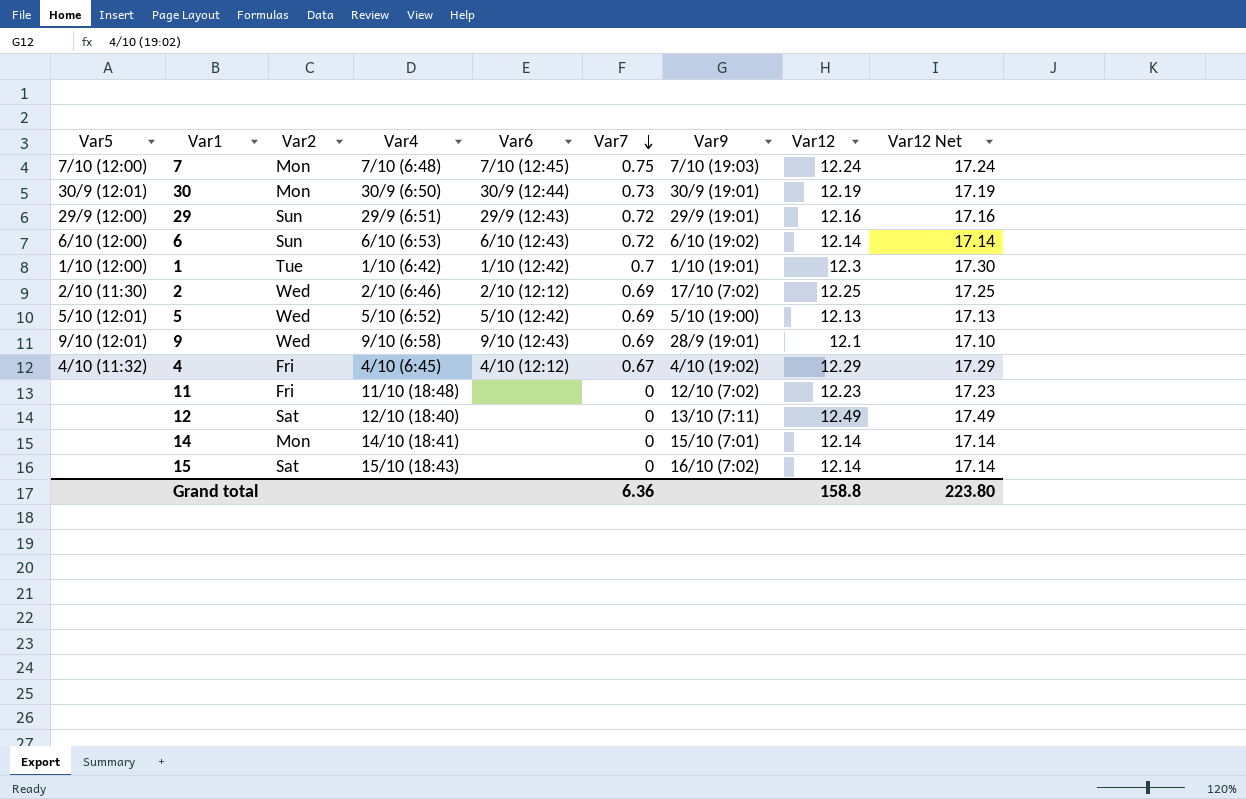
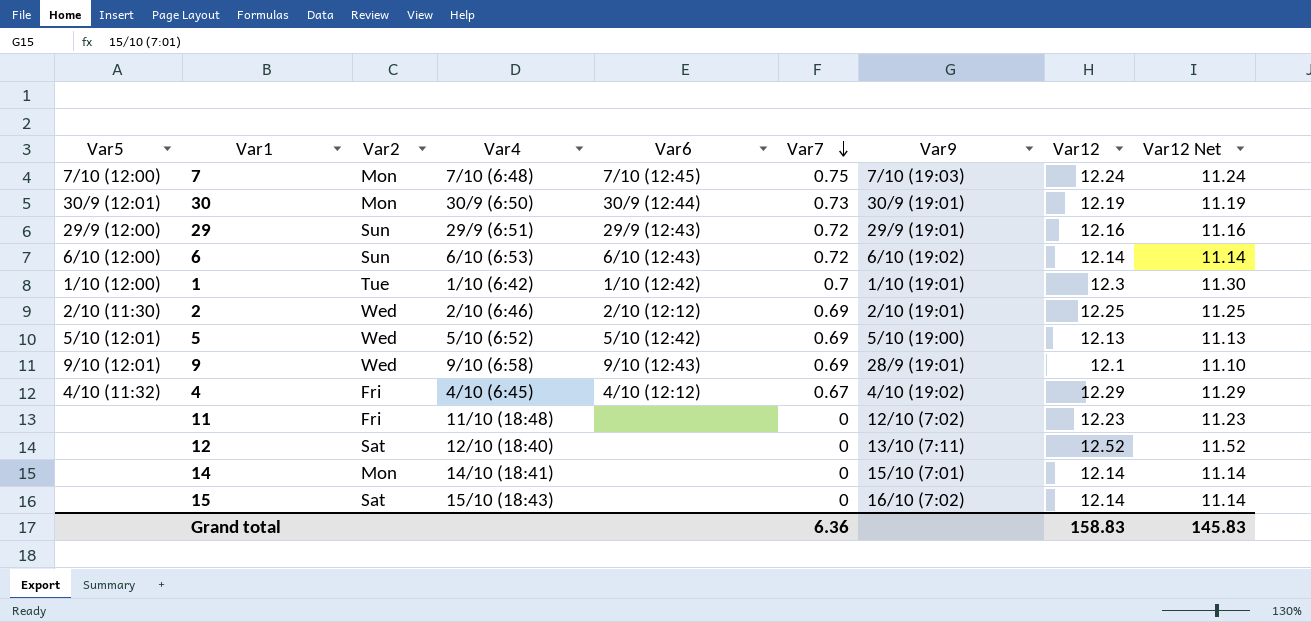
column Var12 Net | formula: [Var12] + 5 -> [Var12] - 1
2 | Var9: 17/10 (7:02) -> 2/10 (19:01)
12 | Var12: 12.49 -> 12.52
Grand total | Var12: 158.8 -> 158.83
Grand total | Var12 Net: 223.80 -> 145.83

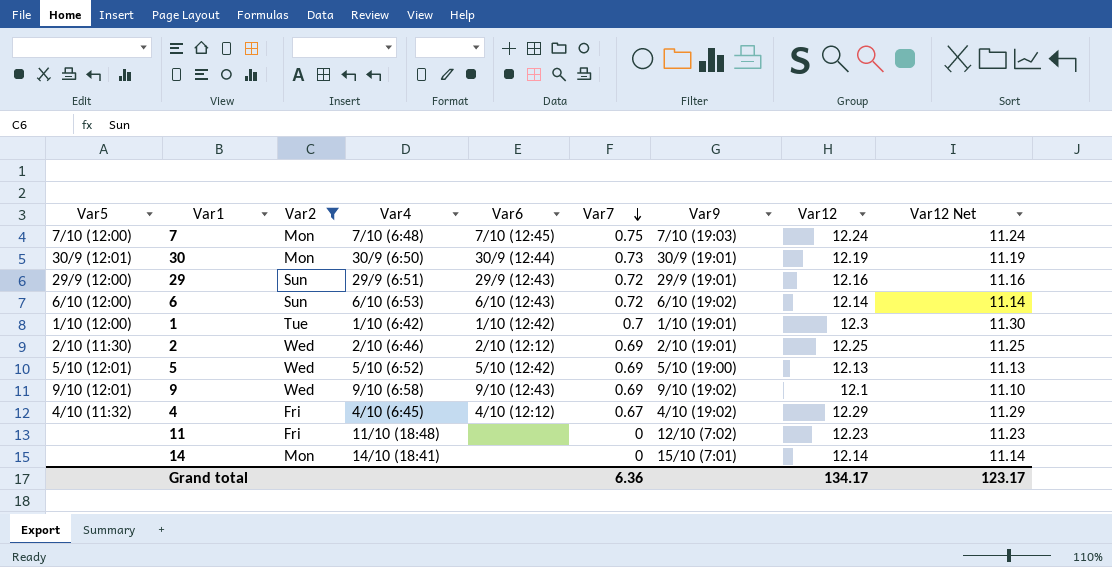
filter: none -> Var2 != Sat
9 | Var9: 28/9 (19:01) -> 9/10 (19:02)
Grand total | Var12: 158.83 -> 134.17
Grand total | Var12 Net: 145.83 -> 123.17

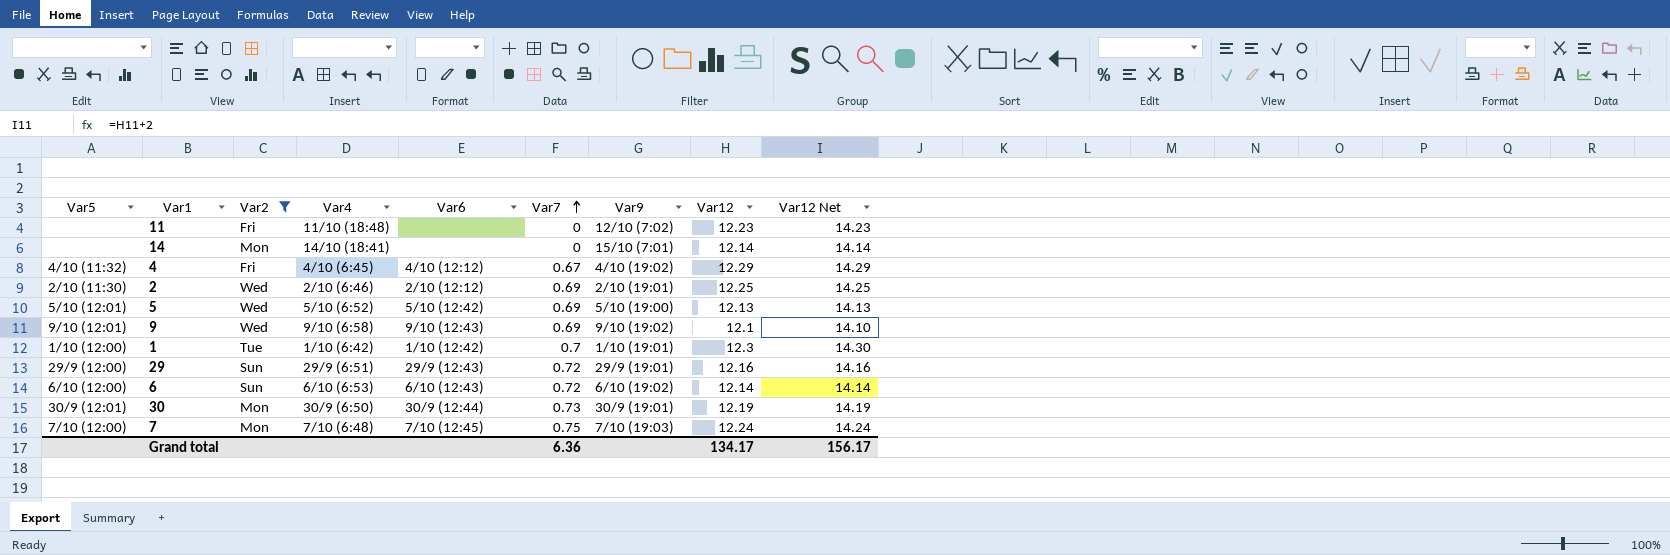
row order: Var7 descending -> Var7 ascending
column Var12 Net | formula: [Var12] - 1 -> [Var12] + 2
Grand total | Var12 Net: 123.17 -> 156.17

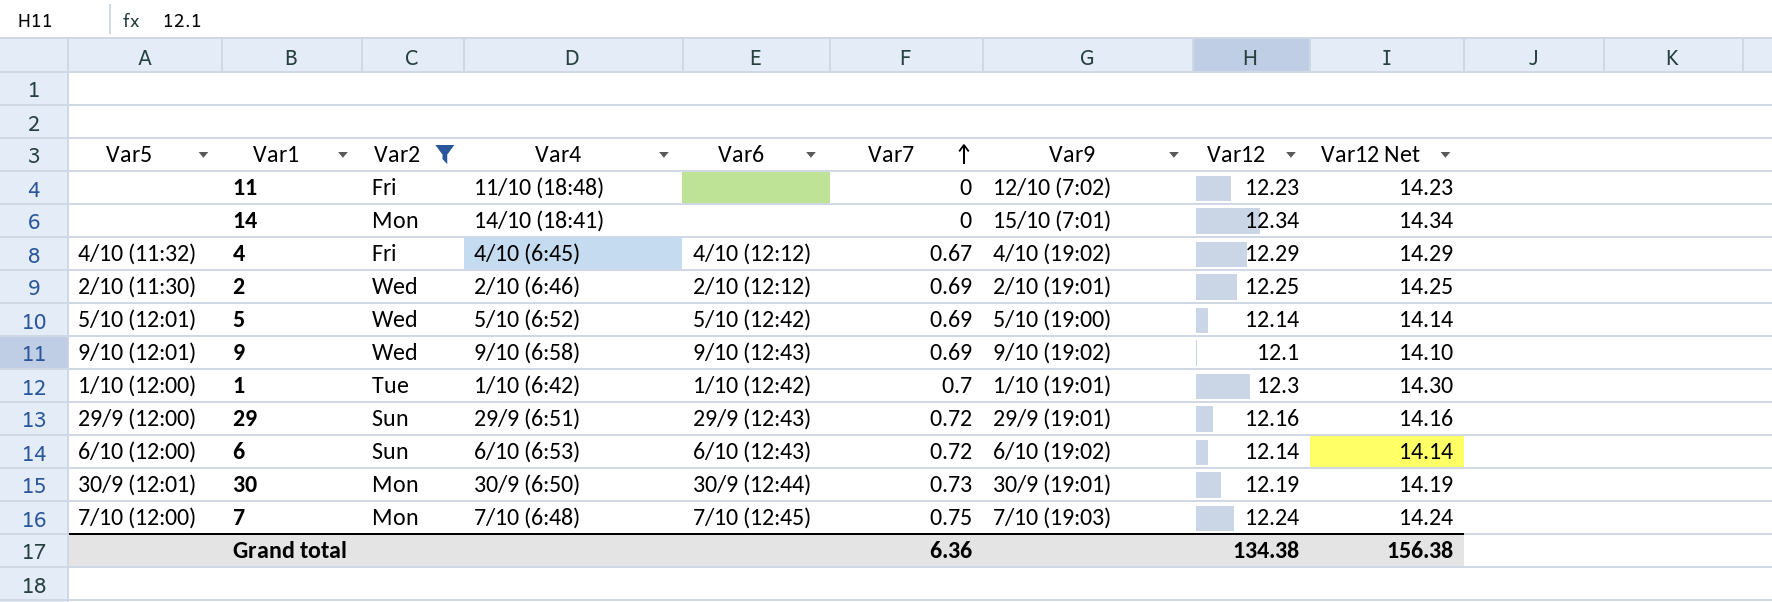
14 | Var12: 12.14 -> 12.34
14 | Var12 Net: 14.14 -> 14.34
5 | Var12: 12.13 -> 12.14
5 | Var12 Net: 14.13 -> 14.14
Grand total | Var12: 134.17 -> 134.38
Grand total | Var12 Net: 156.17 -> 156.38

